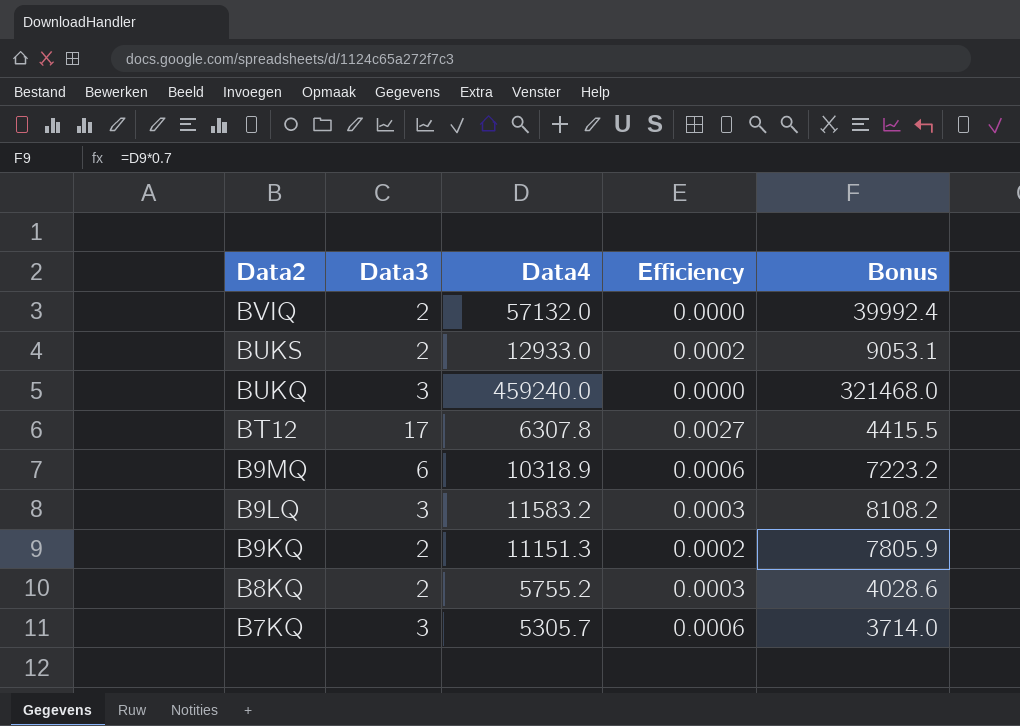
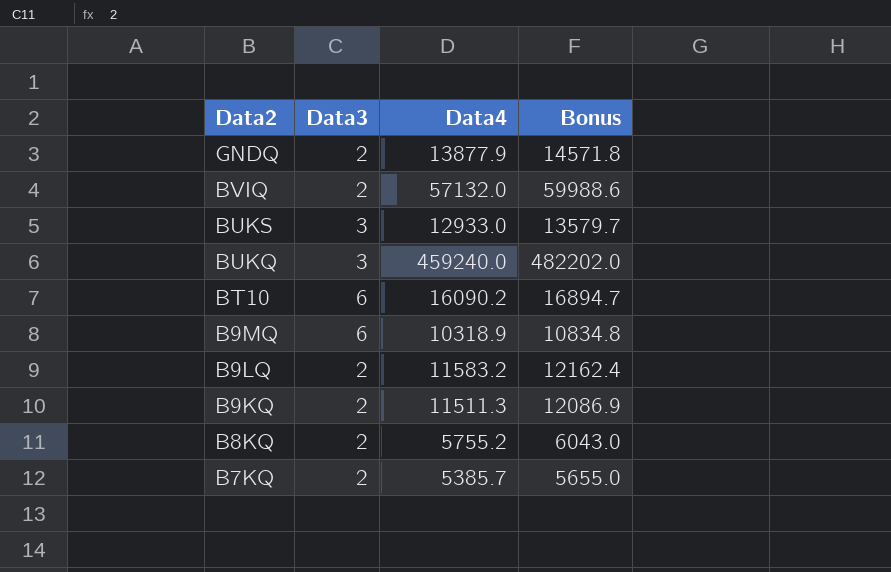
column Efficiency | formula: [Data3] / [Data4] -> none
column Bonus | formula: [Data4] * 0.7 -> [Data4] * 1.05
row BT12: 17 | 6307.8 | 0.0027 | 4415.5 -> none
row GNDQ: none -> 2 | 13877.9 | 14571.8
BUKS | Data3: 2 -> 3
row BT10: none -> 6 | 16090.2 | 16894.7
B9LQ | Data3: 3 -> 2
B9KQ | Data4: 11151.3 -> 11511.3
B7KQ | Data3: 3 -> 2
B7KQ | Data4: 5305.7 -> 5385.7

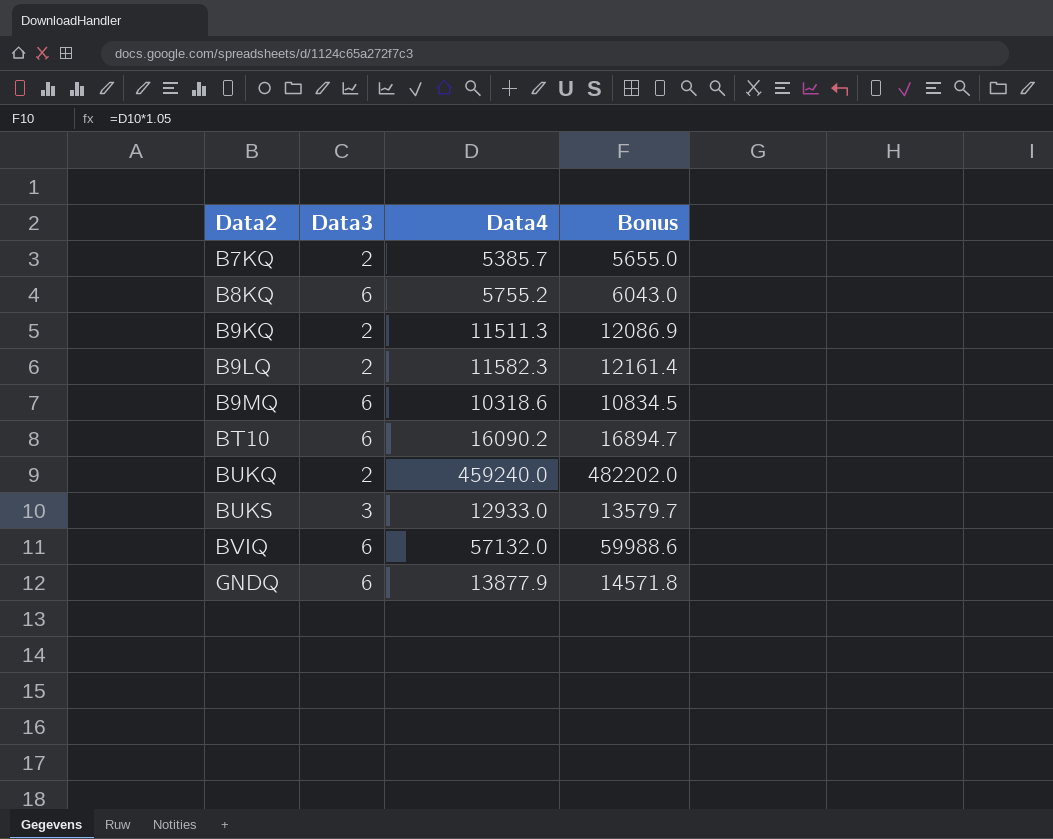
row order: Data2 descending -> Data2 ascending
B8KQ | Data3: 2 -> 6
B9LQ | Data4: 11583.2 -> 11582.3
B9LQ | Bonus: 12162.4 -> 12161.4
B9MQ | Data4: 10318.9 -> 10318.6
B9MQ | Bonus: 10834.8 -> 10834.5
BUKQ | Data3: 3 -> 2
BVIQ | Data3: 2 -> 6
GNDQ | Data3: 2 -> 6

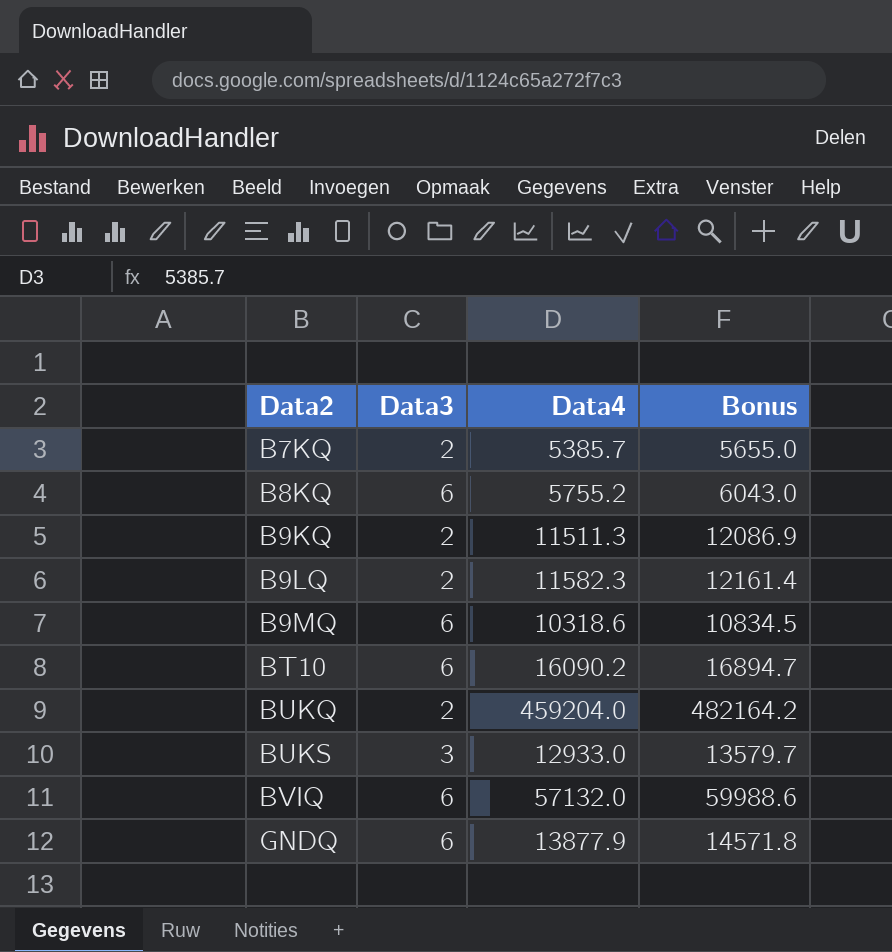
BUKQ | Data4: 459240.0 -> 459204.0
BUKQ | Bonus: 482202.0 -> 482164.2

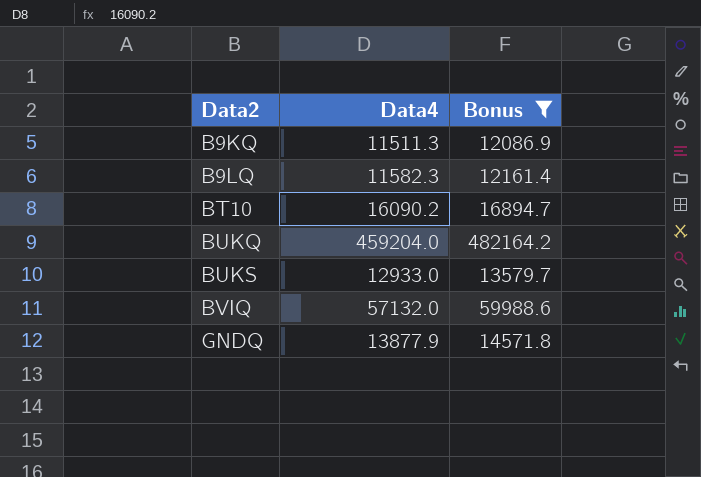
filter: none -> Bonus >= 12086.9
column Data3 | position: 2 -> none

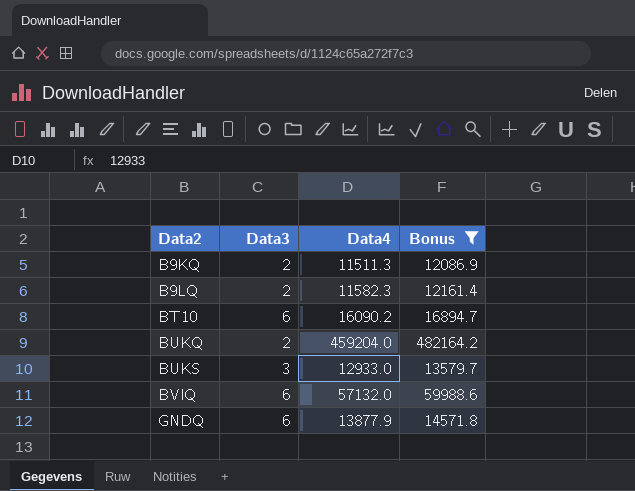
column Data3 | position: none -> 2

